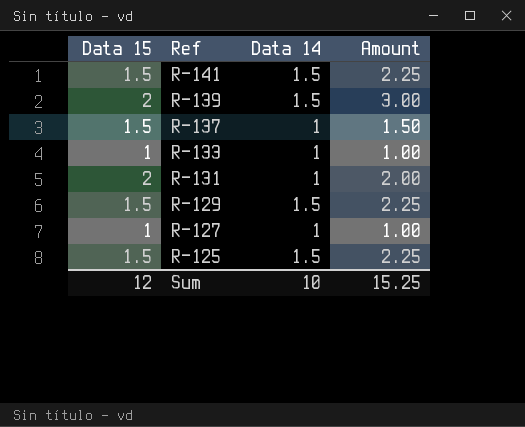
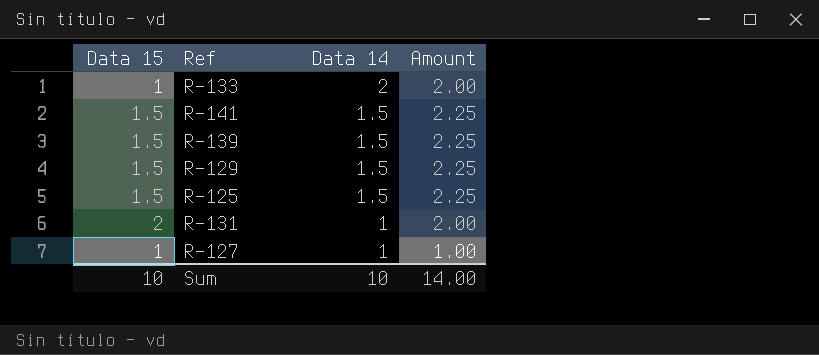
row order: Ref descending -> Data 14 descending
row R-137: 1.5 | 1 | 1.50 -> none
R-133 | Data 14: 1 -> 2
R-133 | Amount: 1.00 -> 2.00
R-139 | Data 15: 2 -> 1.5
R-139 | Amount: 3.00 -> 2.25
Sum | Data 15: 12 -> 10
Sum | Amount: 15.25 -> 14.00

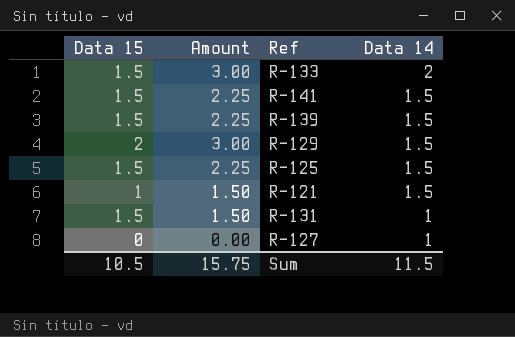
column Amount | position: 4 -> 2
R-133 | Data 15: 1 -> 1.5
R-133 | Amount: 2.00 -> 3.00
R-129 | Data 15: 1.5 -> 2
R-129 | Amount: 2.25 -> 3.00
row R-121: none -> 1 | 1.50 | 1.5
R-131 | Data 15: 2 -> 1.5
R-131 | Amount: 2.00 -> 1.50
R-127 | Data 15: 1 -> 0
R-127 | Amount: 1.00 -> 0.00
Sum | Data 15: 10 -> 10.5
Sum | Amount: 14.00 -> 15.75
Sum | Data 14: 10 -> 11.5

